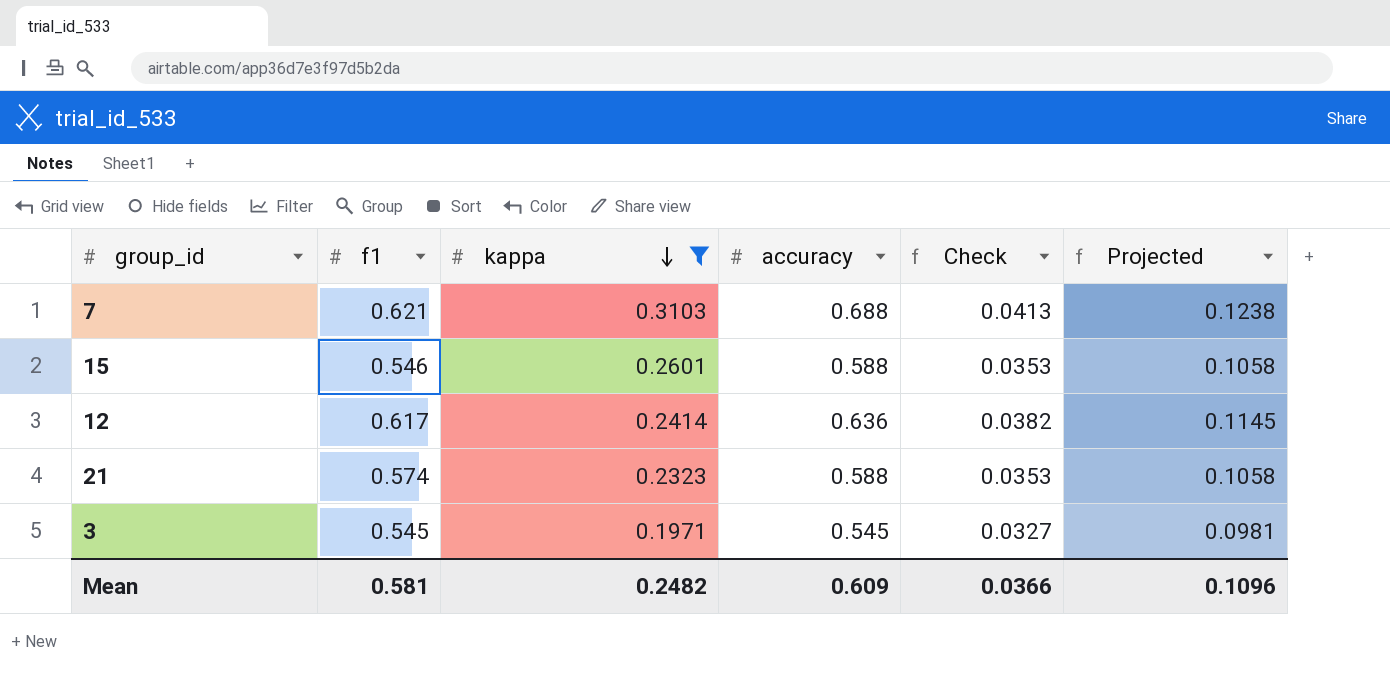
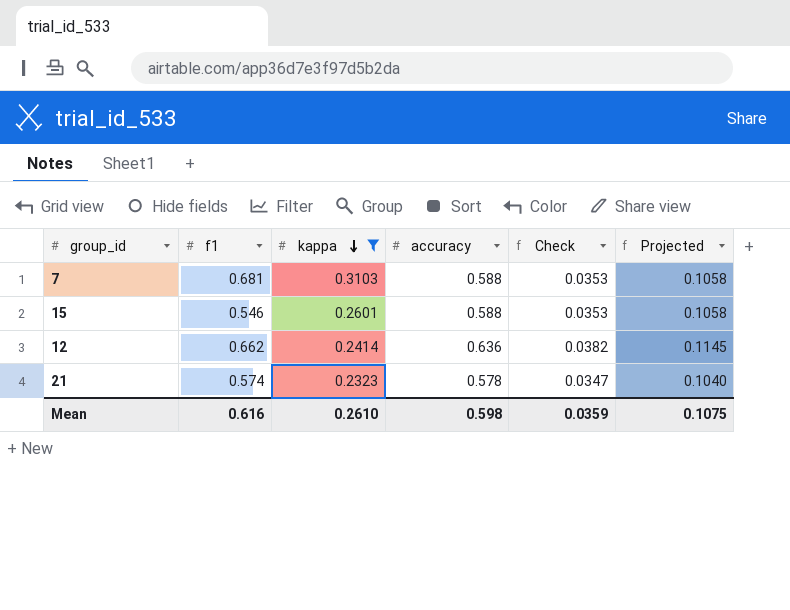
row 3: 0.545 | 0.1971 | 0.545 | 0.0327 | 0.0981 -> none
7 | f1: 0.621 -> 0.681
7 | accuracy: 0.688 -> 0.588
7 | Check: 0.0413 -> 0.0353
7 | Projected: 0.1238 -> 0.1058
12 | f1: 0.617 -> 0.662
21 | accuracy: 0.588 -> 0.578
21 | Check: 0.0353 -> 0.0347
21 | Projected: 0.1058 -> 0.1040
Mean | f1: 0.581 -> 0.616
Mean | kappa: 0.2482 -> 0.2610
Mean | accuracy: 0.609 -> 0.598
Mean | Check: 0.0366 -> 0.0359
Mean | Projected: 0.1096 -> 0.1075

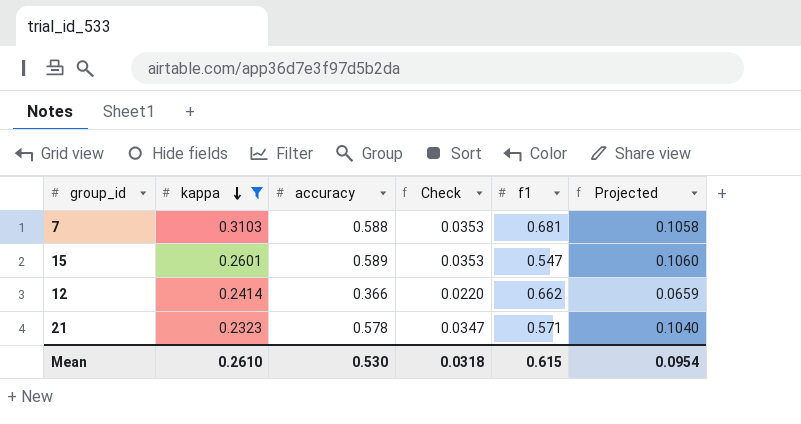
column f1 | position: 2 -> 5
15 | accuracy: 0.588 -> 0.589
15 | f1: 0.546 -> 0.547
15 | Projected: 0.1058 -> 0.1060
12 | accuracy: 0.636 -> 0.366
12 | Check: 0.0382 -> 0.0220
12 | Projected: 0.1145 -> 0.0659
21 | f1: 0.574 -> 0.571
Mean | accuracy: 0.598 -> 0.530
Mean | Check: 0.0359 -> 0.0318
Mean | f1: 0.616 -> 0.615
Mean | Projected: 0.1075 -> 0.0954

